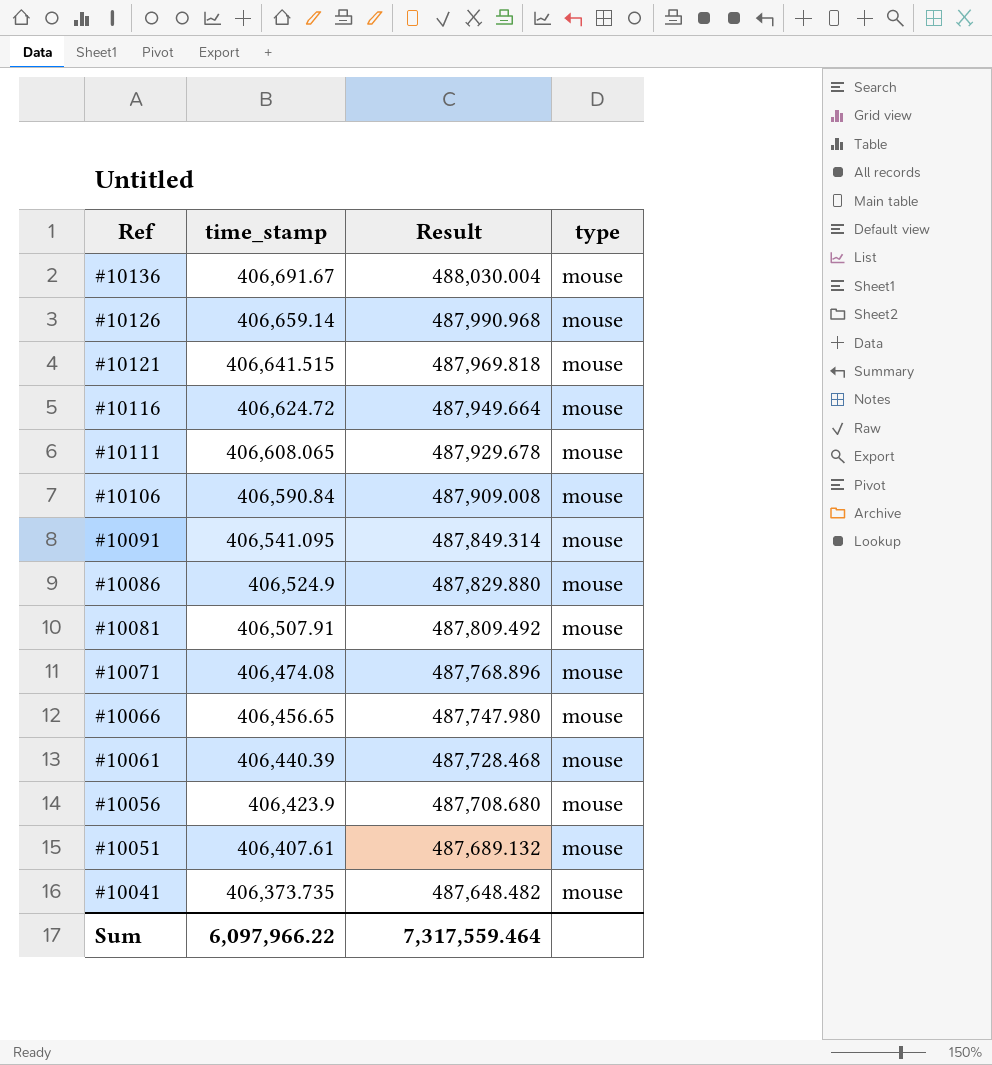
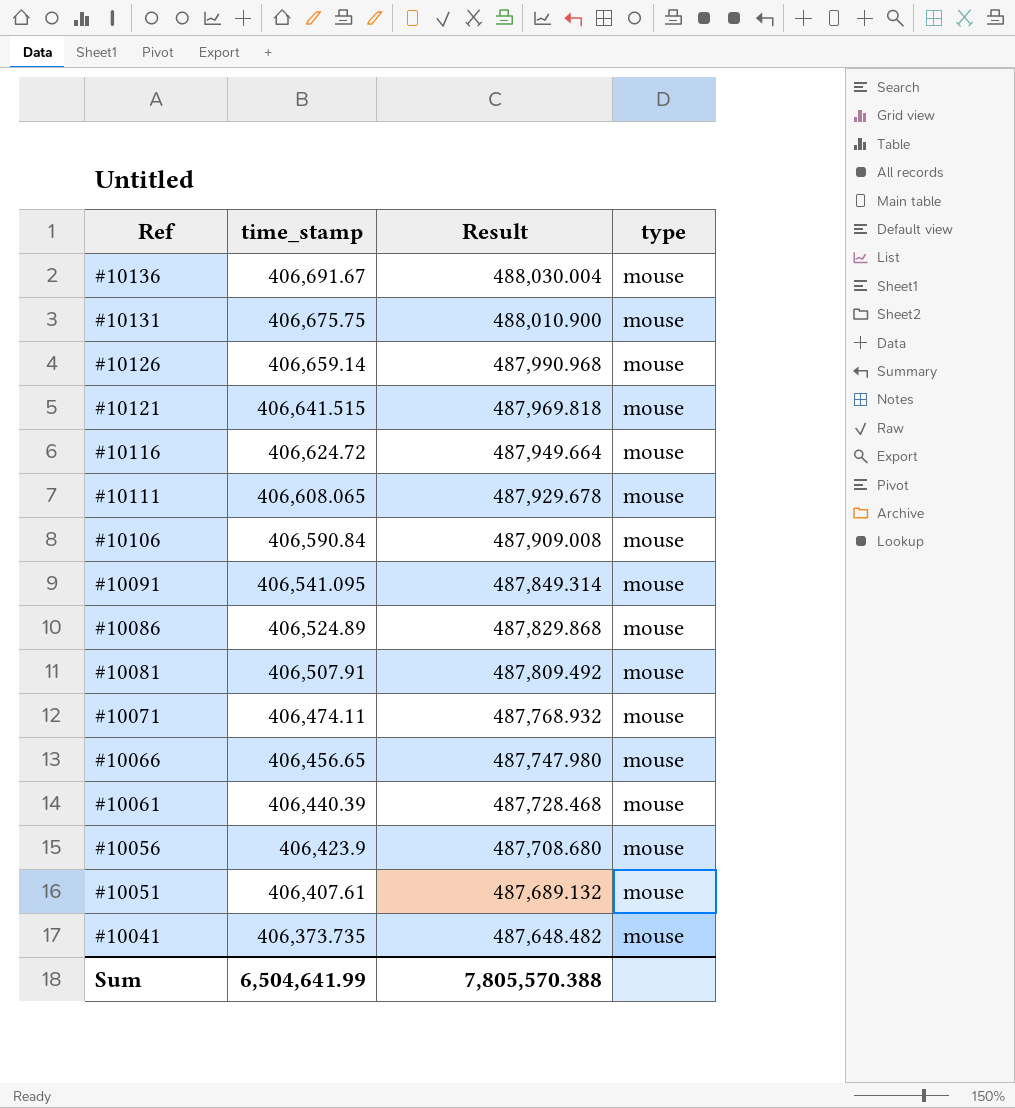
row #10131: none -> 406,675.75 | 488,010.900 | mouse
#10086 | time_stamp: 406,524.9 -> 406,524.89
#10086 | Result: 487,829.880 -> 487,829.868
#10071 | time_stamp: 406,474.08 -> 406,474.11
#10071 | Result: 487,768.896 -> 487,768.932
Sum | time_stamp: 6,097,966.22 -> 6,504,641.99
Sum | Result: 7,317,559.464 -> 7,805,570.388

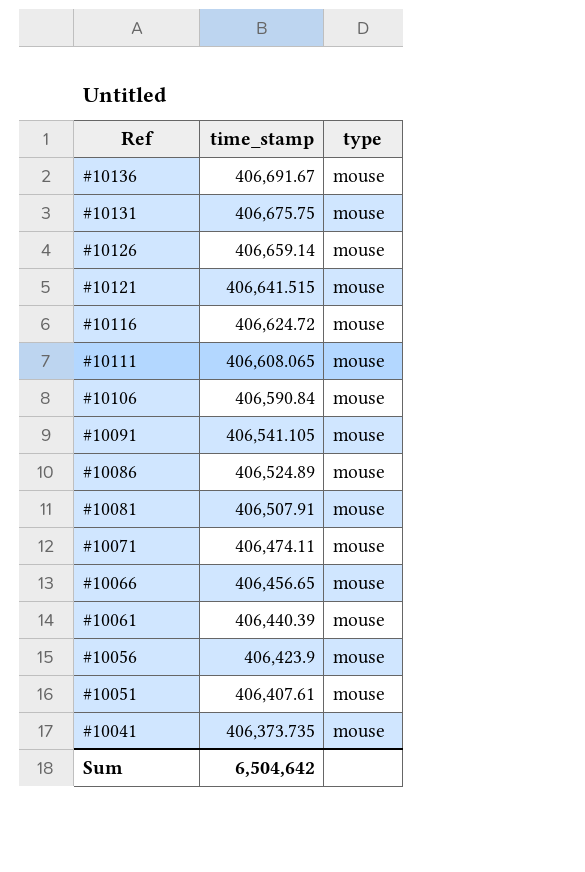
column Result | formula: [time_stamp] * 1.2 -> none
#10091 | time_stamp: 406,541.095 -> 406,541.105
Sum | time_stamp: 6,504,641.99 -> 6,504,642

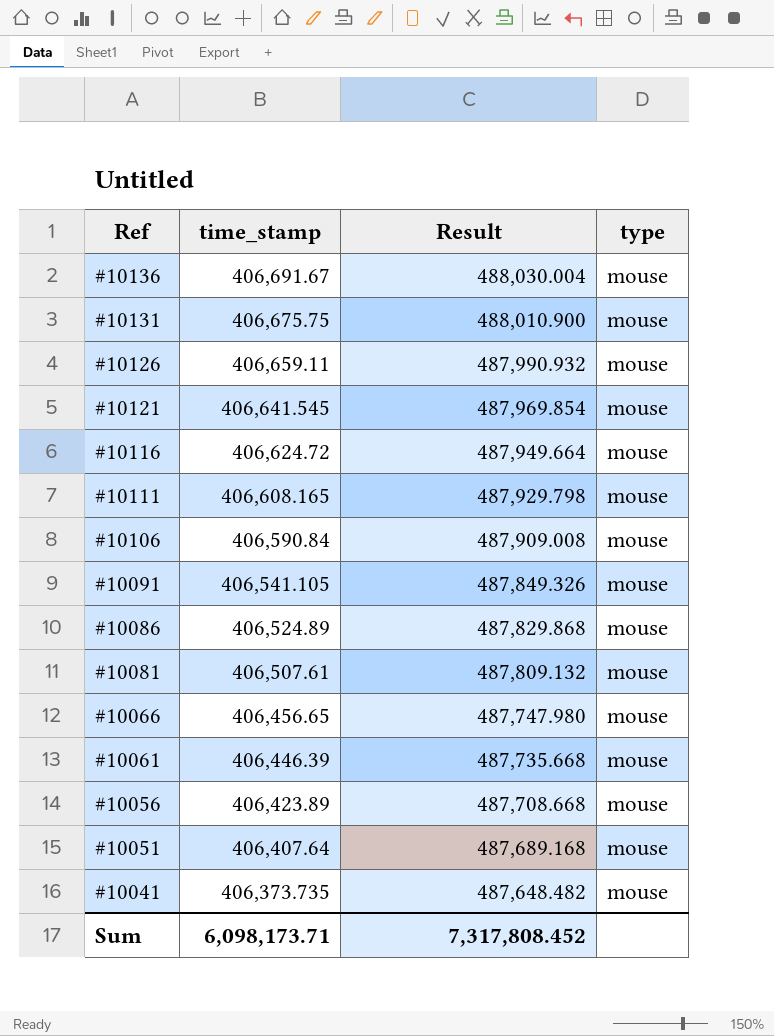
column Result | formula: none -> [time_stamp] * 1.2
row #10071: 406,474.11 | mouse -> none
#10126 | time_stamp: 406,659.14 -> 406,659.11
#10121 | time_stamp: 406,641.515 -> 406,641.545
#10111 | time_stamp: 406,608.065 -> 406,608.165
#10081 | time_stamp: 406,507.91 -> 406,507.61
#10061 | time_stamp: 406,440.39 -> 406,446.39
#10056 | time_stamp: 406,423.9 -> 406,423.89
#10051 | time_stamp: 406,407.61 -> 406,407.64
Sum | time_stamp: 6,504,642 -> 6,098,173.71

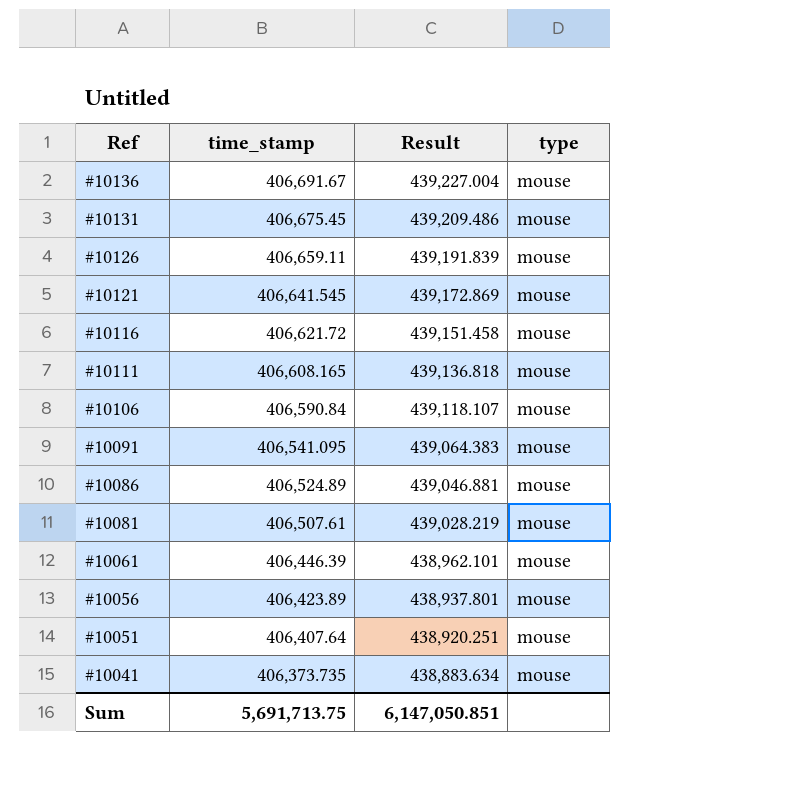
column Result | formula: [time_stamp] * 1.2 -> [time_stamp] * 1.08
row #10066: 406,456.65 | 487,747.980 | mouse -> none
#10131 | time_stamp: 406,675.75 -> 406,675.45
#10116 | time_stamp: 406,624.72 -> 406,621.72
#10091 | time_stamp: 406,541.105 -> 406,541.095
Sum | time_stamp: 6,098,173.71 -> 5,691,713.75
Sum | Result: 7,317,808.452 -> 6,147,050.851

